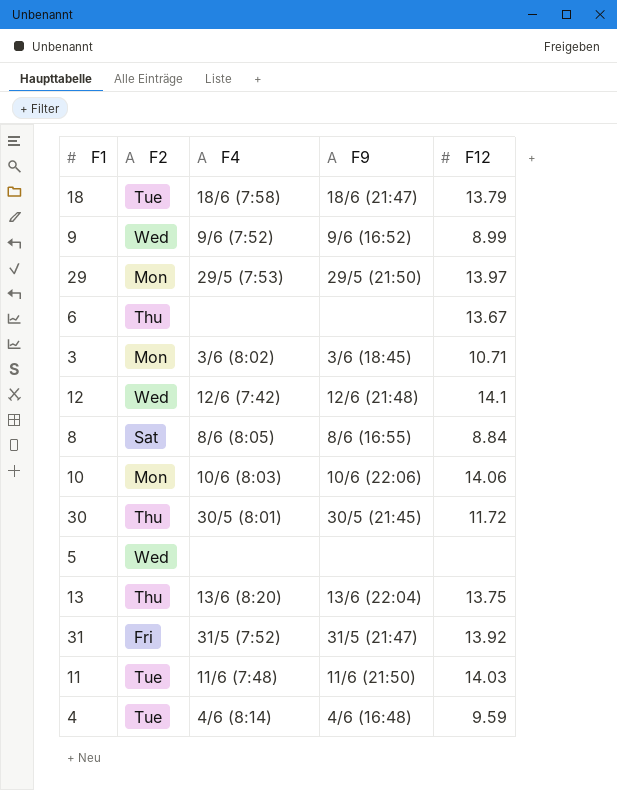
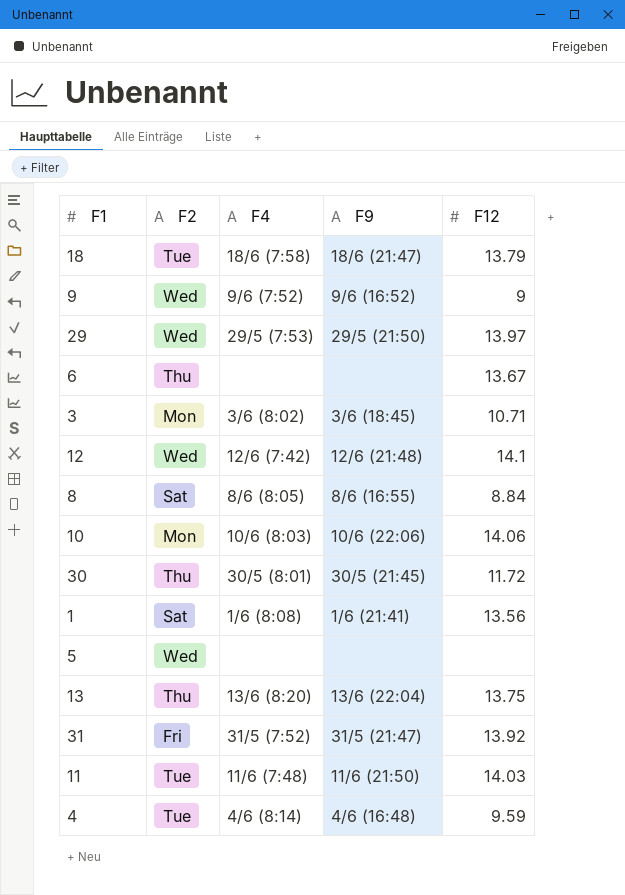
9 | F12: 8.99 -> 9
29 | F2: Mon -> Wed
row 1: none -> Sat | 1/6 (8:08) | 1/6 (21:41) | 13.56

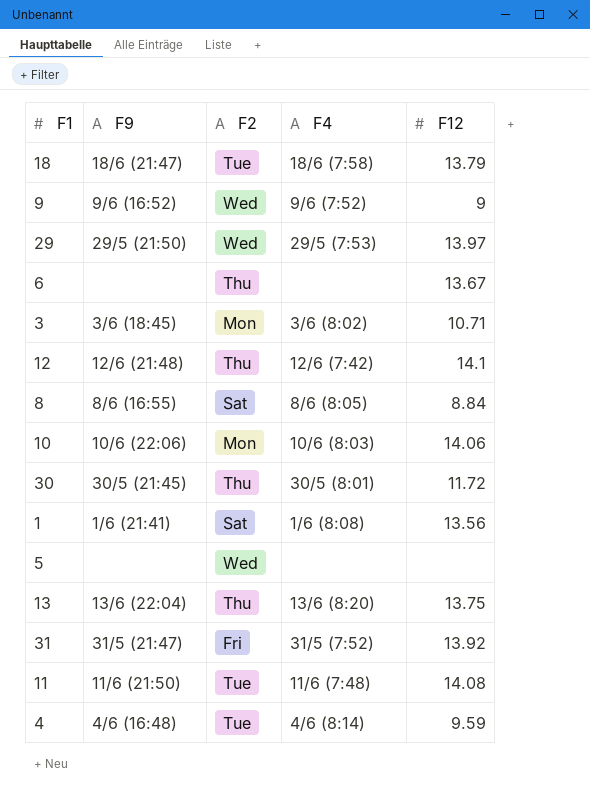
column F9 | position: 4 -> 2
12 | F2: Wed -> Thu
11 | F12: 14.03 -> 14.08

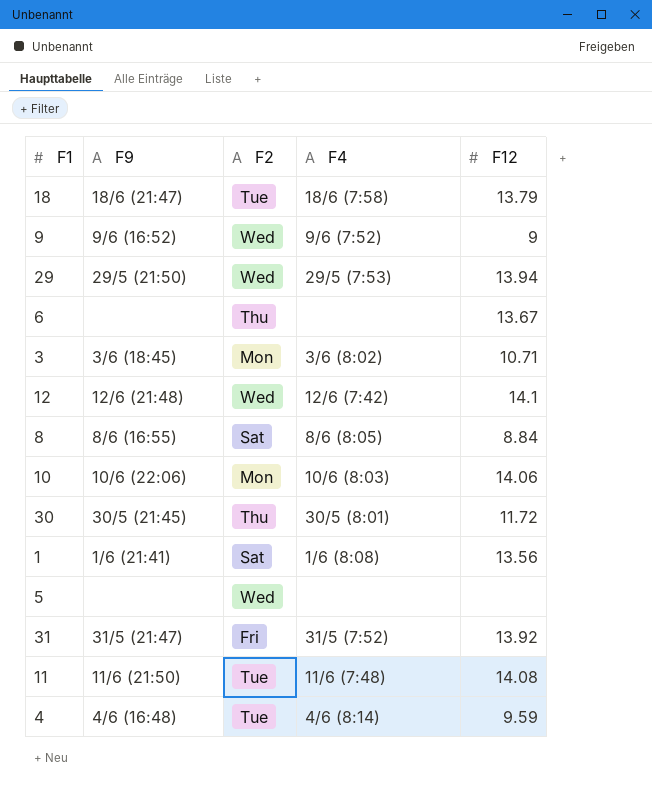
row 13: 13/6 (22:04) | Thu | 13/6 (8:20) | 13.75 -> none
29 | F12: 13.97 -> 13.94
12 | F2: Thu -> Wed

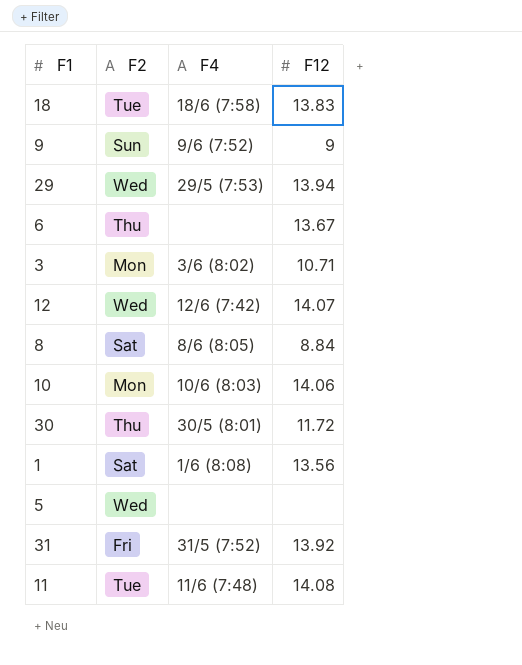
column F9 | position: 2 -> none
row 4: 4/6 (16:48) | Tue | 4/6 (8:14) | 9.59 -> none
18 | F12: 13.79 -> 13.83
9 | F2: Wed -> Sun
12 | F12: 14.1 -> 14.07

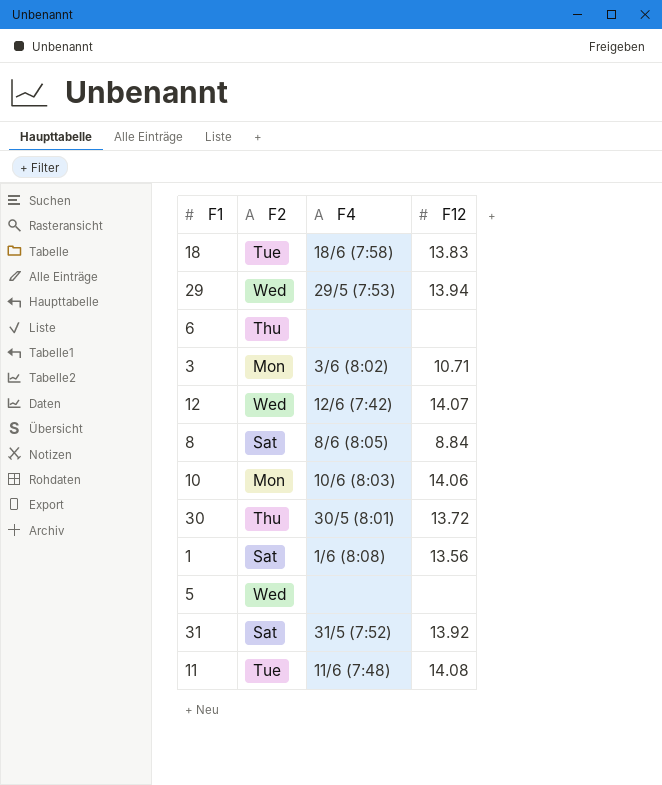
row 9: Sun | 9/6 (7:52) | 9 -> none
6 | F12: 13.67 -> none
30 | F12: 11.72 -> 13.72
31 | F2: Fri -> Sat

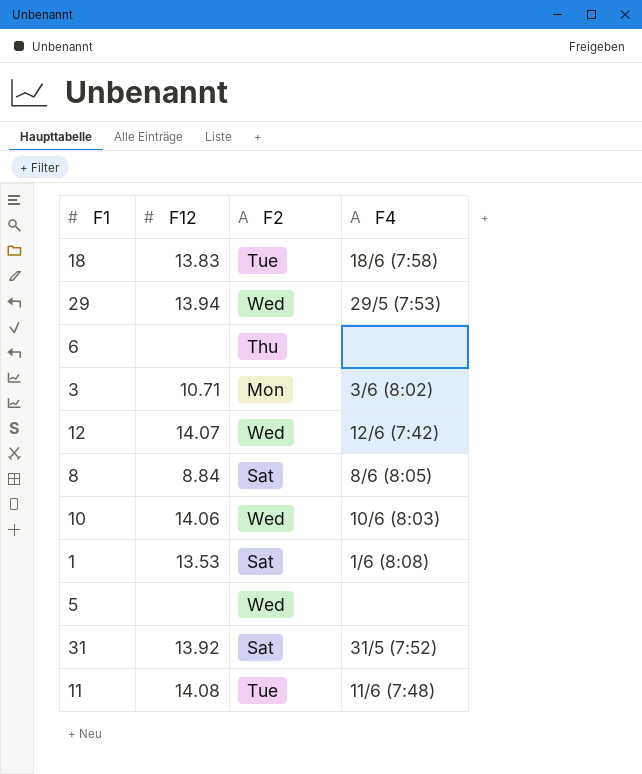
column F12 | position: 4 -> 2
row 30: Thu | 30/5 (8:01) | 13.72 -> none
10 | F2: Mon -> Wed
1 | F12: 13.56 -> 13.53

